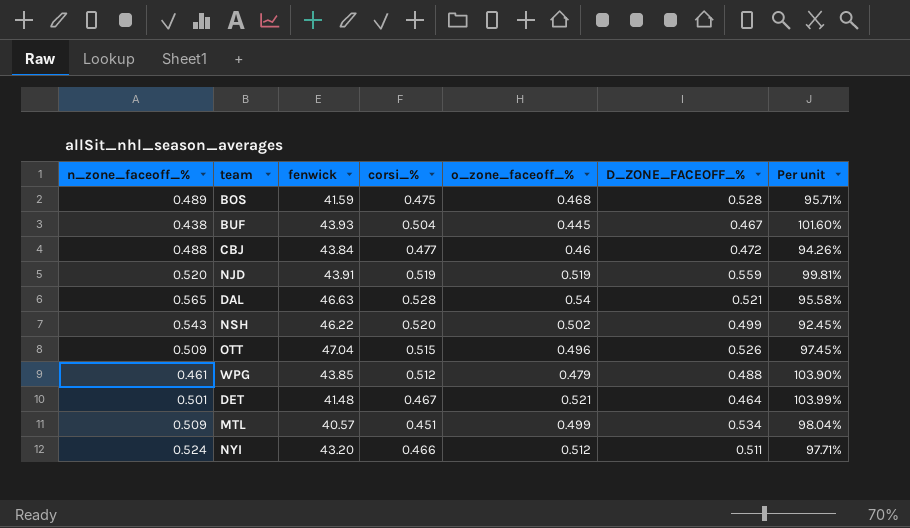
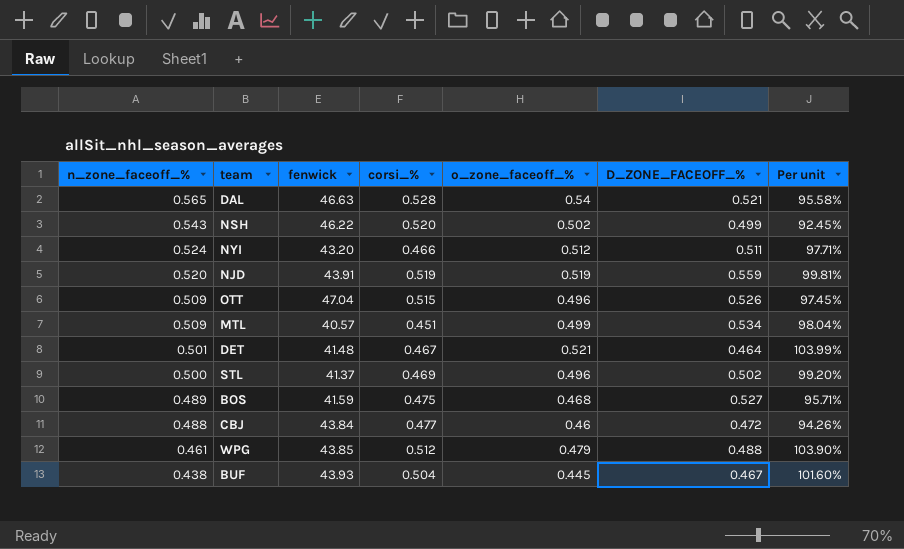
row order: none -> n_zone_faceoff_% descending
row STL: none -> 0.500 | 41.37 | 0.469 | 0.496 | 0.502 | 99.20%
BOS | D_ZONE_FACEOFF_%: 0.528 -> 0.527

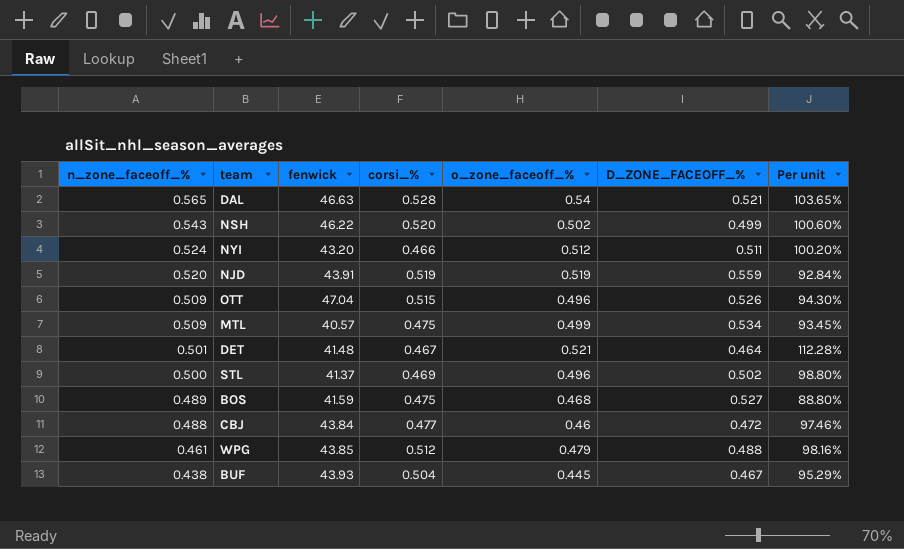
column Per unit | formula: [o_zone_faceoff_%] / [n_zone_faceoff_%] -> [o_zone_faceoff_%] / [D_ZONE_FACEOFF_%]
MTL | corsi_%: 0.451 -> 0.475

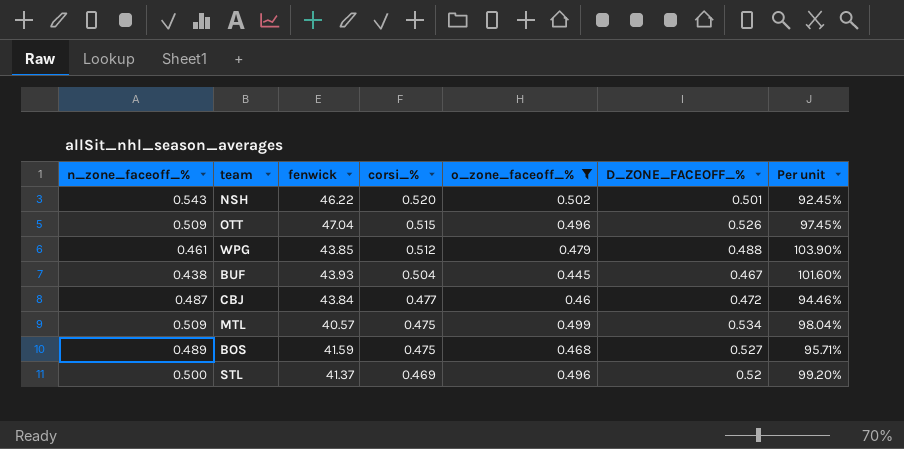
filter: none -> o_zone_faceoff_% <= 0.502
row order: n_zone_faceoff_% descending -> corsi_% descending
column Per unit | formula: [o_zone_faceoff_%] / [D_ZONE_FACEOFF_%] -> [o_zone_faceoff_%] / [n_zone_faceoff_%]
NSH | D_ZONE_FACEOFF_%: 0.499 -> 0.501
CBJ | n_zone_faceoff_%: 0.488 -> 0.487
STL | D_ZONE_FACEOFF_%: 0.502 -> 0.52

